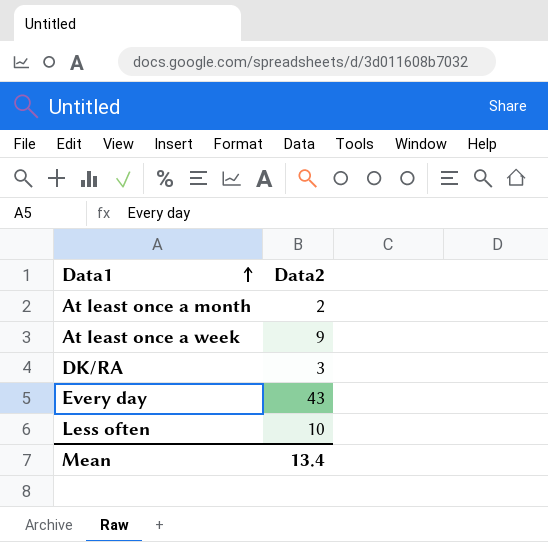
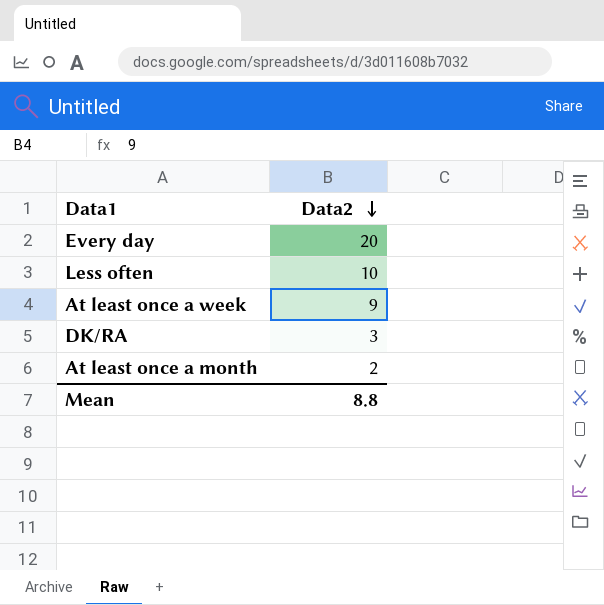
row order: Data1 ascending -> Data2 descending
Every day | Data2: 43 -> 20
Mean | Data2: 13.4 -> 8.8

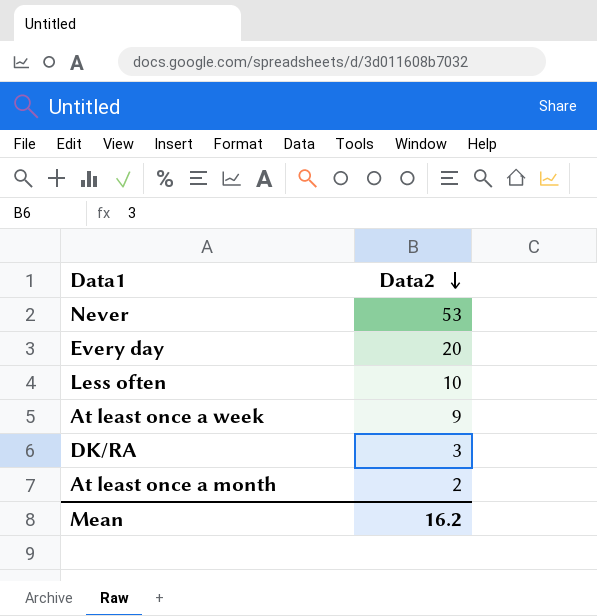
row Never: none -> 53
Mean | Data2: 8.8 -> 16.2

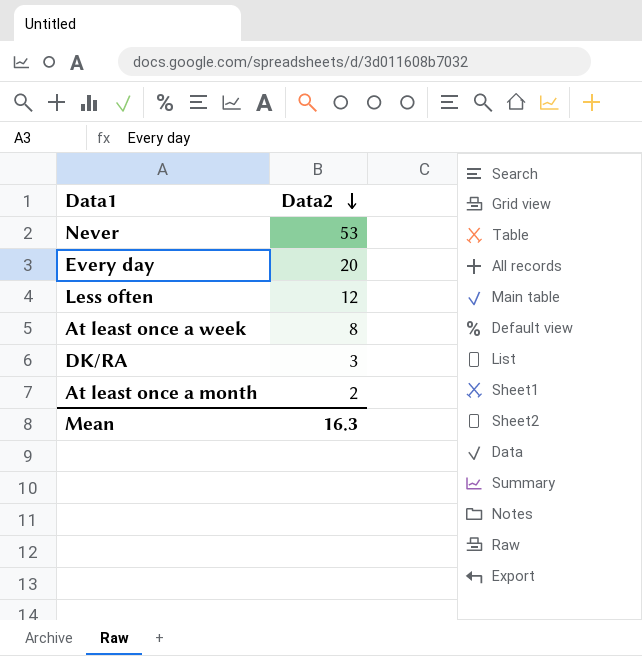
Less often | Data2: 10 -> 12
At least once a week | Data2: 9 -> 8
Mean | Data2: 16.2 -> 16.3

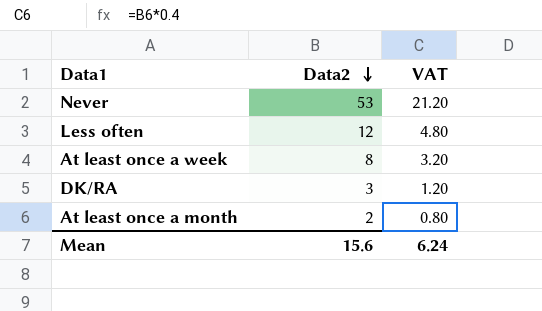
column VAT | formula: none -> [Data2] * 0.4
row Every day: 20 -> none
Mean | Data2: 16.3 -> 15.6

